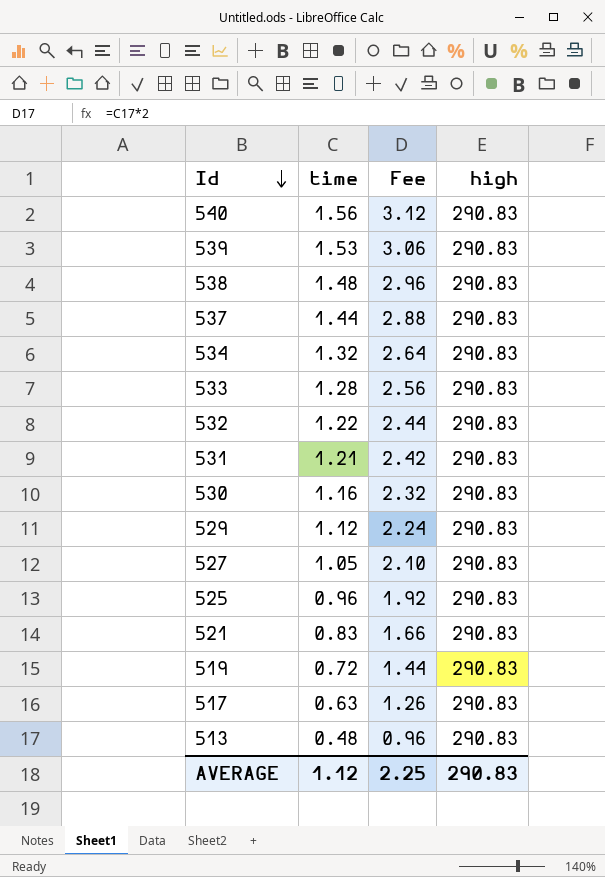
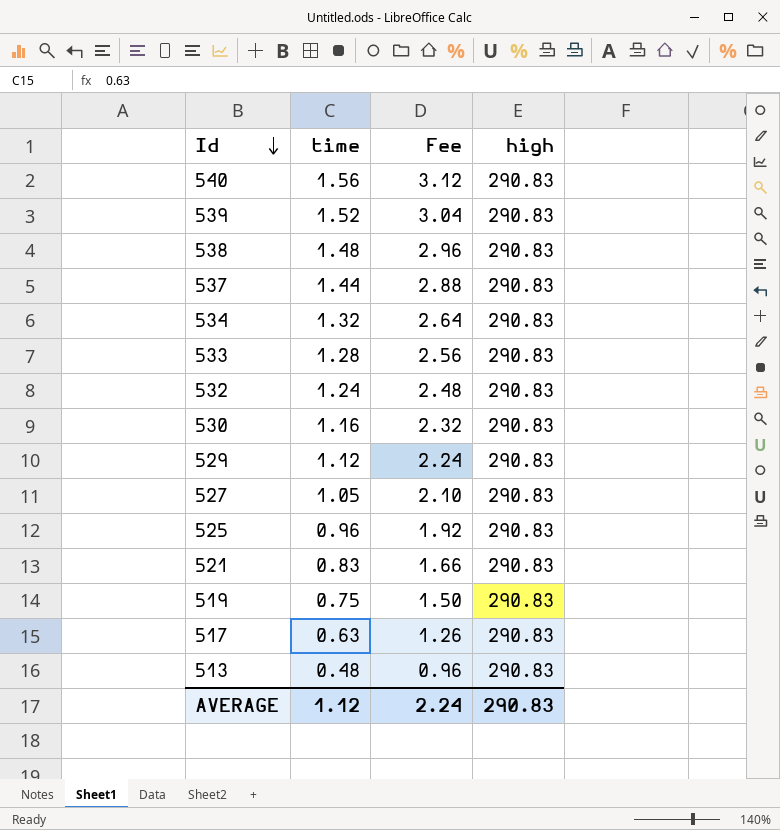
row 531: 1.21 | 2.42 | 290.83 -> none
539 | time: 1.53 -> 1.52
539 | Fee: 3.06 -> 3.04
532 | time: 1.22 -> 1.24
532 | Fee: 2.44 -> 2.48
519 | time: 0.72 -> 0.75
519 | Fee: 1.44 -> 1.50
AVERAGE | Fee: 2.25 -> 2.24

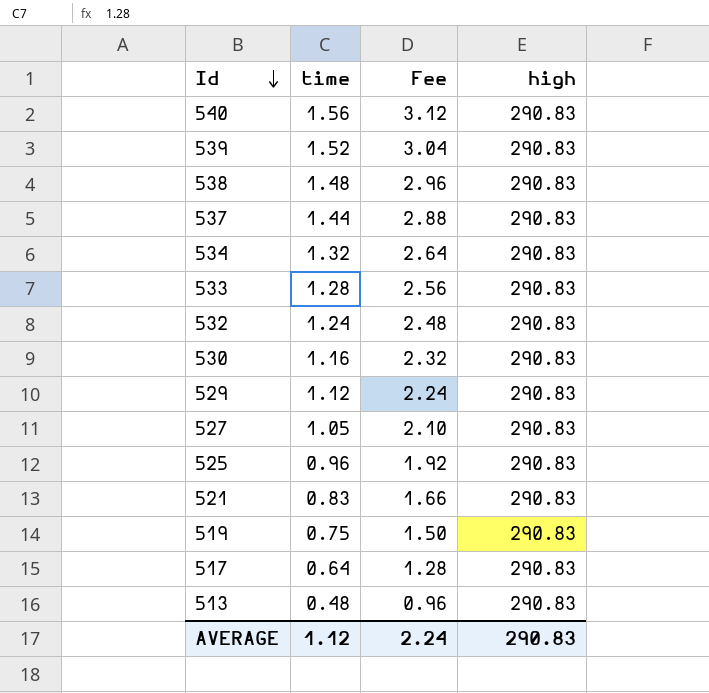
517 | time: 0.63 -> 0.64
517 | Fee: 1.26 -> 1.28

